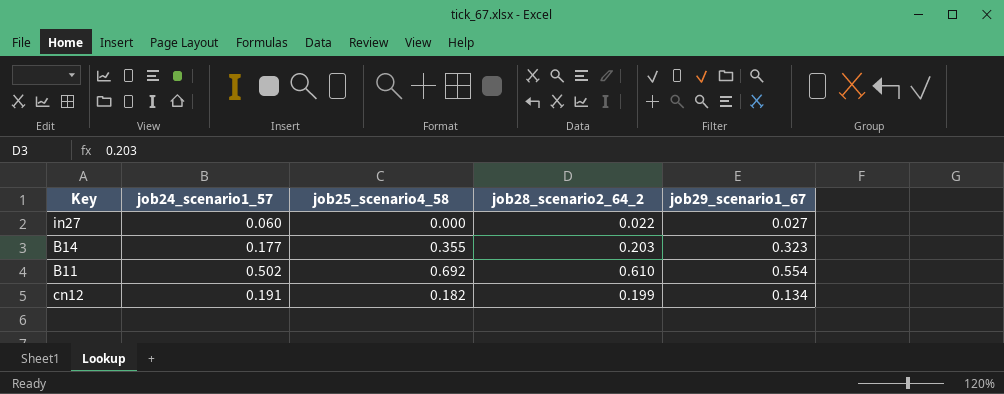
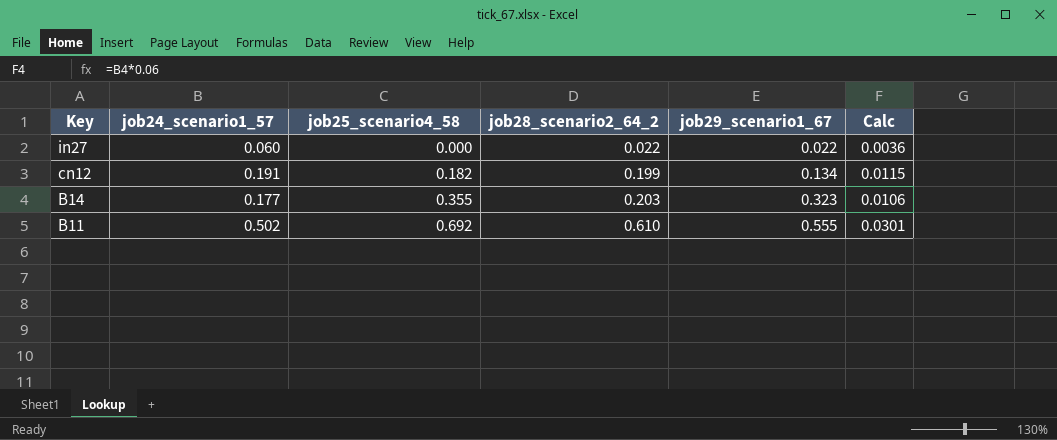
row order: none -> Key descending
column Calc | formula: none -> [job24_scenario1_57] * 0.06
in27 | job29_scenario1_67: 0.027 -> 0.022
B11 | job29_scenario1_67: 0.554 -> 0.555

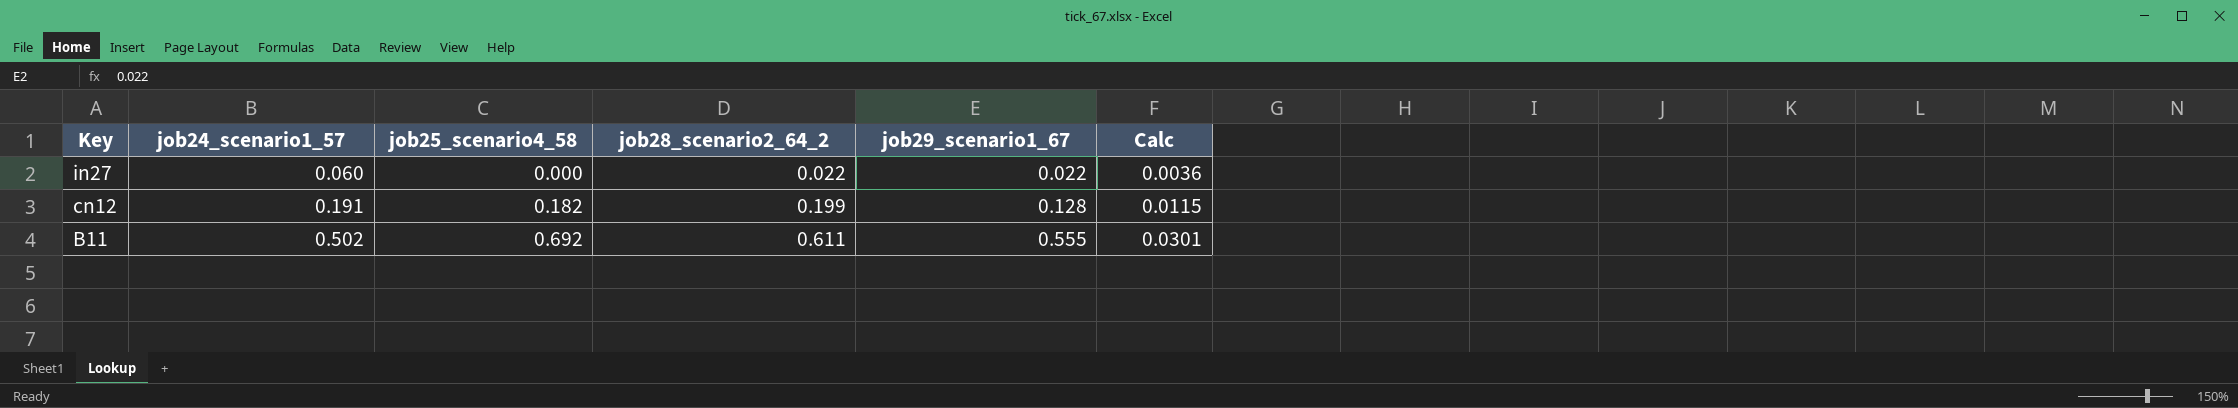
row B14: 0.177 | 0.355 | 0.203 | 0.323 | 0.0106 -> none
cn12 | job29_scenario1_67: 0.134 -> 0.128
B11 | job28_scenario2_64_2: 0.610 -> 0.611

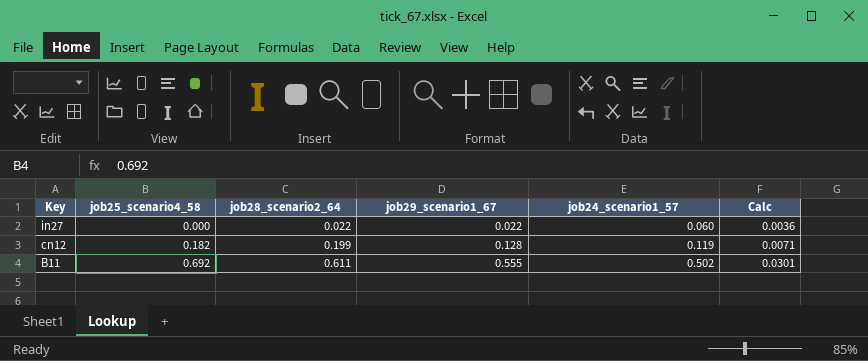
column name: job28_scenario2_64_2 -> job28_scenario2_64
column job24_scenario1_57 | position: 2 -> 5
cn12 | job24_scenario1_57: 0.191 -> 0.119
cn12 | Calc: 0.0115 -> 0.0071

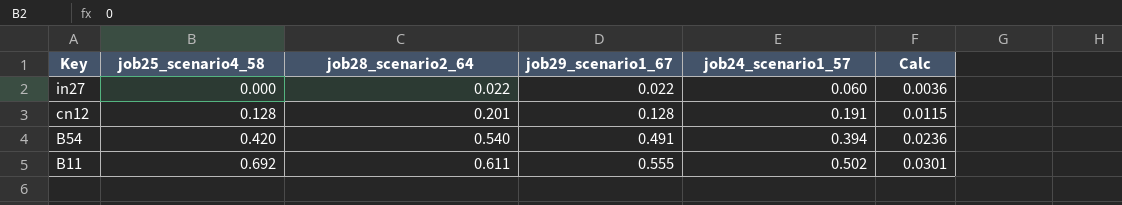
cn12 | job25_scenario4_58: 0.182 -> 0.128
cn12 | job28_scenario2_64: 0.199 -> 0.201
cn12 | job24_scenario1_57: 0.119 -> 0.191
cn12 | Calc: 0.0071 -> 0.0115
row B54: none -> 0.420 | 0.540 | 0.491 | 0.394 | 0.0236

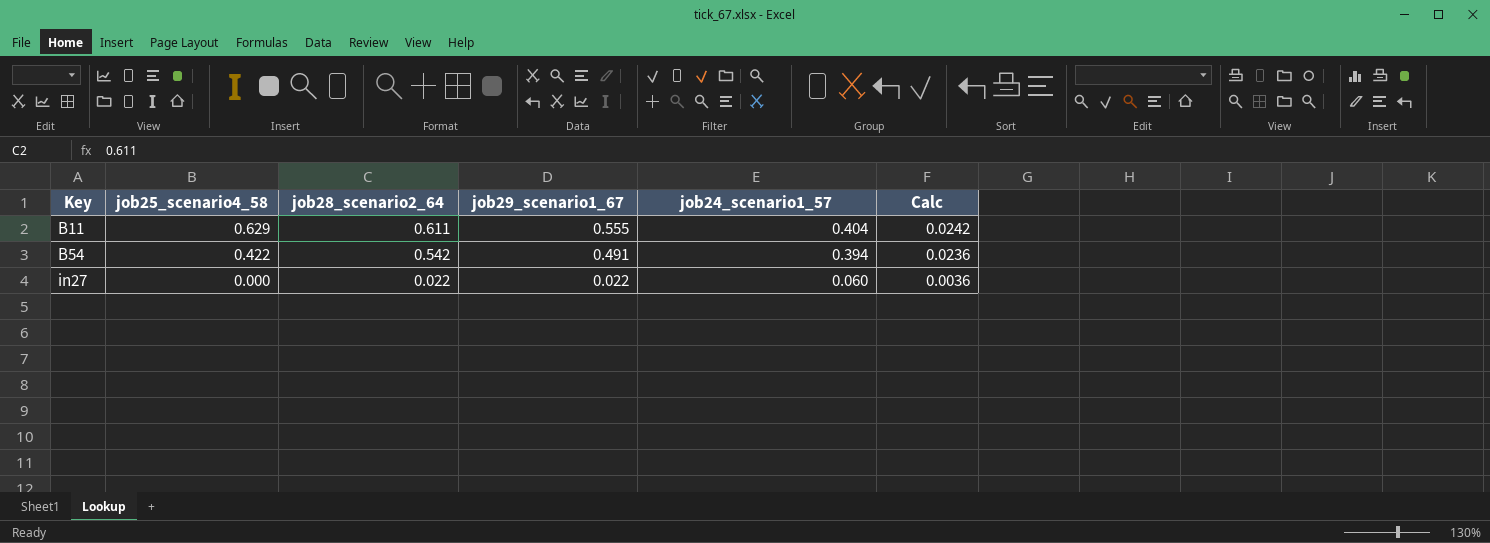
row order: Key descending -> Key ascending
row cn12: 0.128 | 0.201 | 0.128 | 0.191 | 0.0115 -> none
B11 | job25_scenario4_58: 0.692 -> 0.629
B11 | job24_scenario1_57: 0.502 -> 0.404
B11 | Calc: 0.0301 -> 0.0242
B54 | job25_scenario4_58: 0.420 -> 0.422
B54 | job28_scenario2_64: 0.540 -> 0.542

